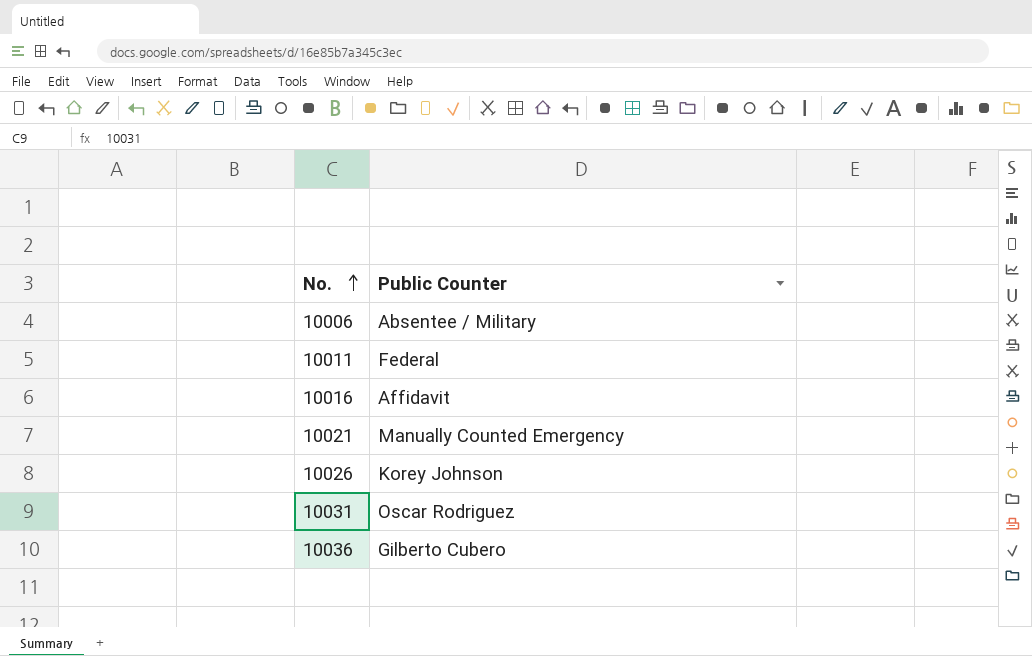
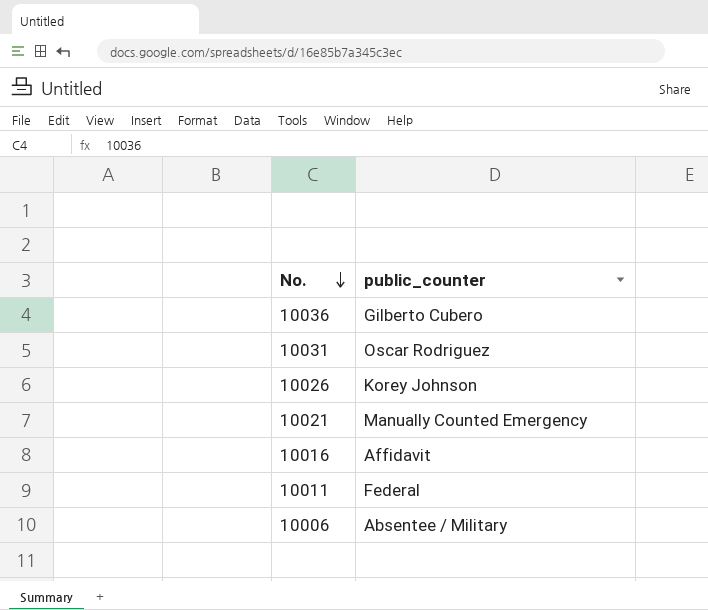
row order: No. ascending -> No. descending
column name: Public Counter -> public_counter

